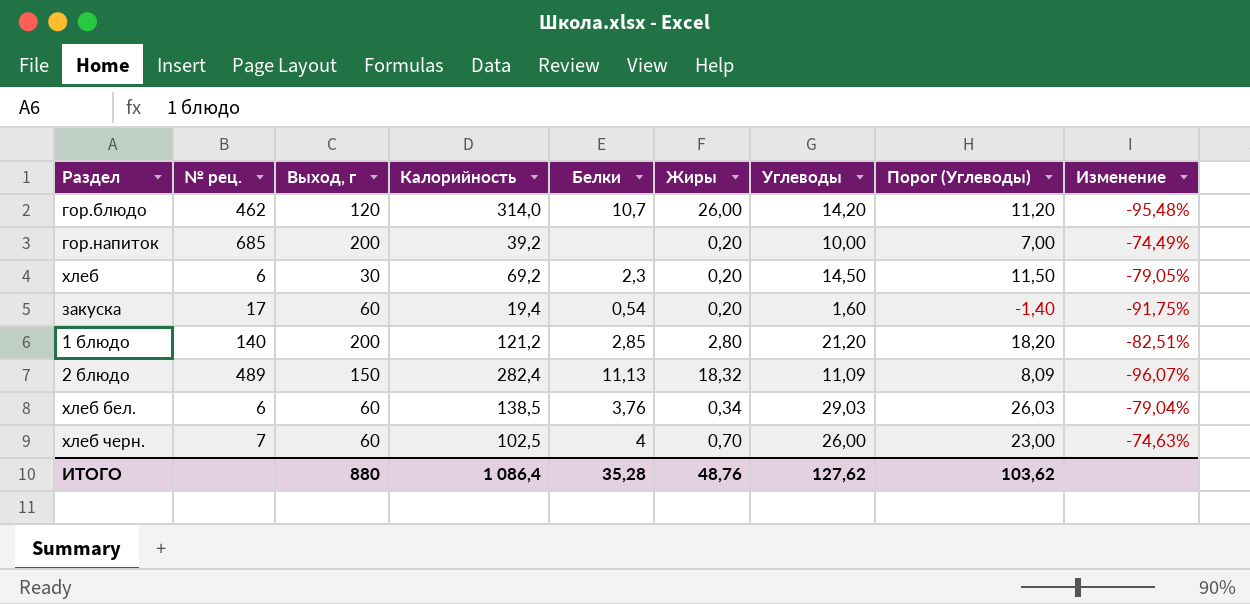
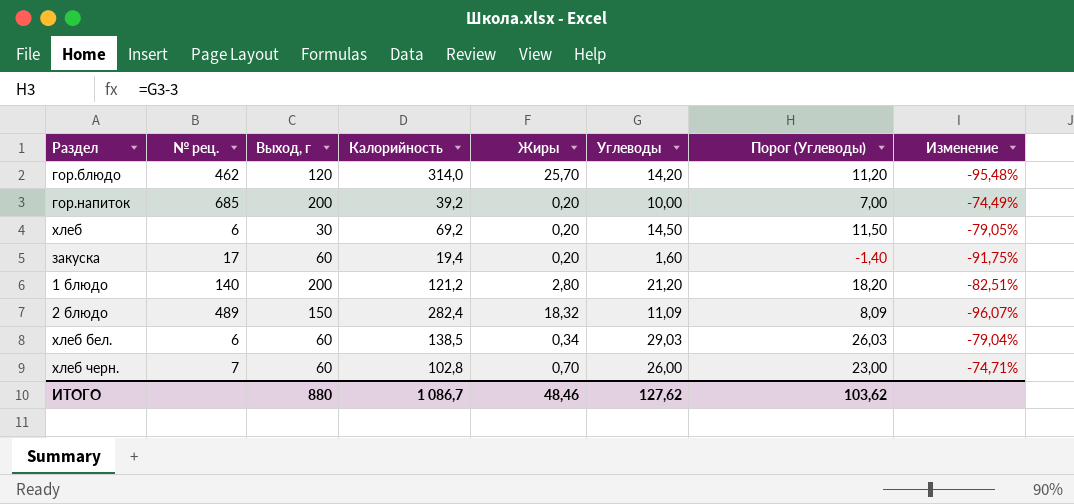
column Белки | position: 5 -> none
гор.блюдо | Жиры: 26,00 -> 25,70
хлеб черн. | Калорийность: 102,5 -> 102,8
хлеб черн. | Изменение: -74,63% -> -74,71%
ИТОГО | Калорийность: 1 086,4 -> 1 086,7
ИТОГО | Жиры: 48,76 -> 48,46

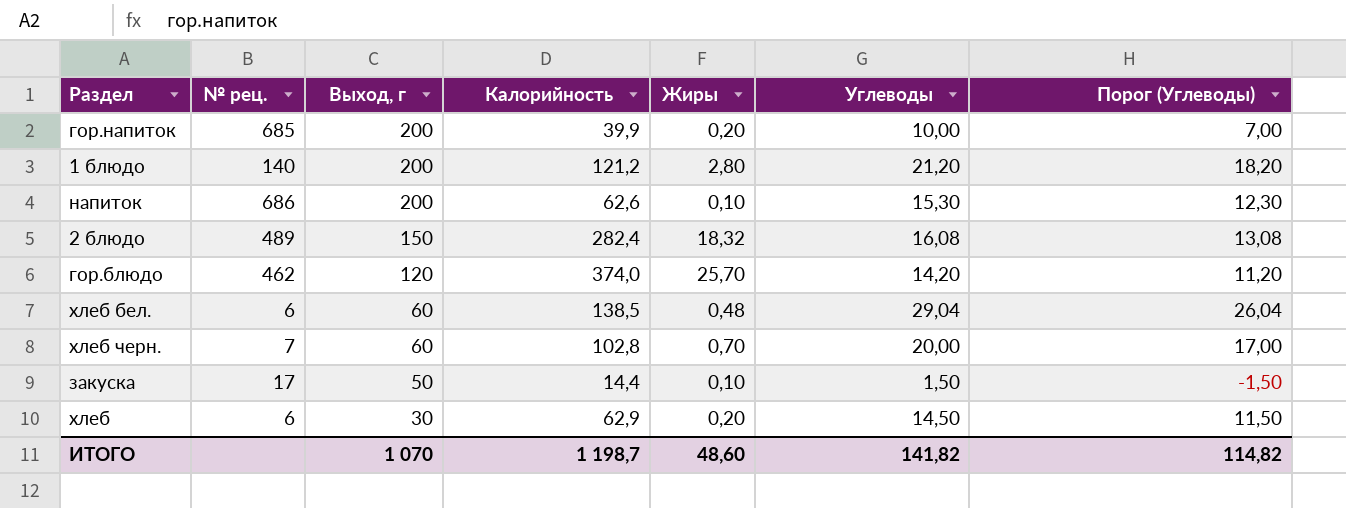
row order: none -> Выход, г descending
column Изменение | formula: ([Углеводы] - [Калорийность]) / [Калорийность] -> none
гор.напиток | Калорийность: 39,2 -> 39,9
row напиток: none -> 686 | 200 | 62,6 | 0,10 | 15,30 | 12,30
2 блюдо | Углеводы: 11,09 -> 16,08
2 блюдо | Порог (Углеводы): 8,09 -> 13,08
гор.блюдо | Калорийность: 314,0 -> 374,0
хлеб бел. | Жиры: 0,34 -> 0,48
хлеб бел. | Углеводы: 29,03 -> 29,04
хлеб бел. | Порог (Углеводы): 26,03 -> 26,04
хлеб черн. | Углеводы: 26,00 -> 20,00
хлеб черн. | Порог (Углеводы): 23,00 -> 17,00
закуска | Выход, г: 60 -> 50
закуска | Калорийность: 19,4 -> 14,4
закуска | Жиры: 0,20 -> 0,10
закуска | Углеводы: 1,60 -> 1,50
закуска | Порог (Углеводы): -1,40 -> -1,50
хлеб | Калорийность: 69,2 -> 62,9
ИТОГО | Выход, г: 880 -> 1 070
ИТОГО | Калорийность: 1 086,7 -> 1 198,7
ИТОГО | Жиры: 48,46 -> 48,60
ИТОГО | Углеводы: 127,62 -> 141,82
ИТОГО | Порог (Углеводы): 103,62 -> 114,82

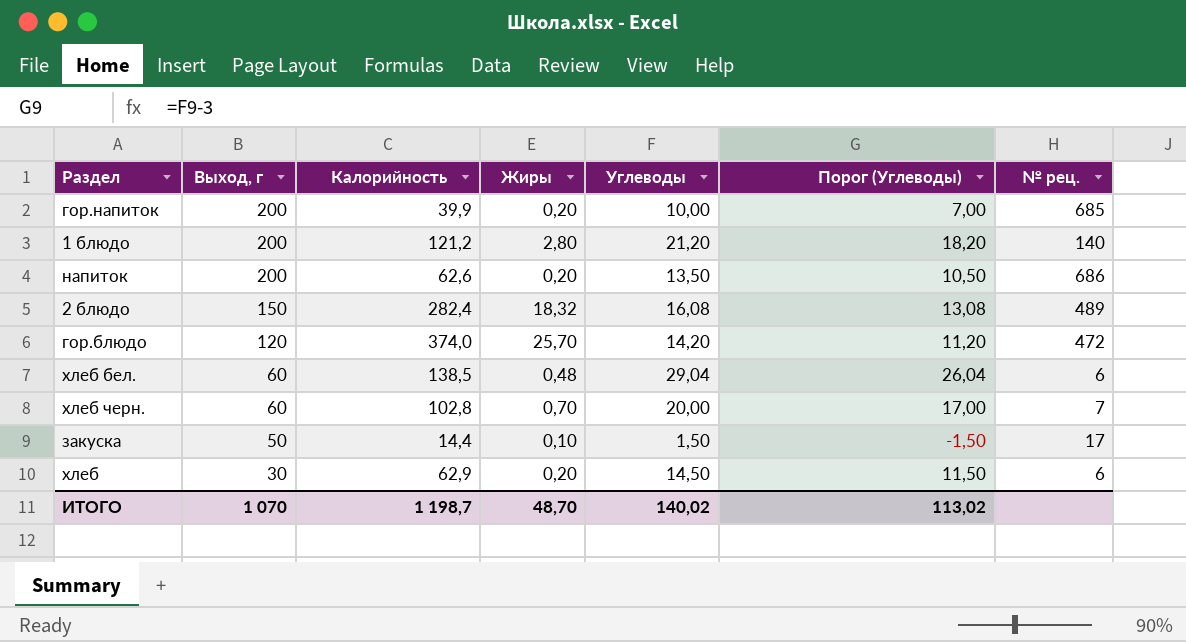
column № рец. | position: 2 -> 7
напиток | Жиры: 0,10 -> 0,20
напиток | Углеводы: 15,30 -> 13,50
напиток | Порог (Углеводы): 12,30 -> 10,50
гор.блюдо | № рец.: 462 -> 472
ИТОГО | Жиры: 48,60 -> 48,70
ИТОГО | Углеводы: 141,82 -> 140,02
ИТОГО | Порог (Углеводы): 114,82 -> 113,02

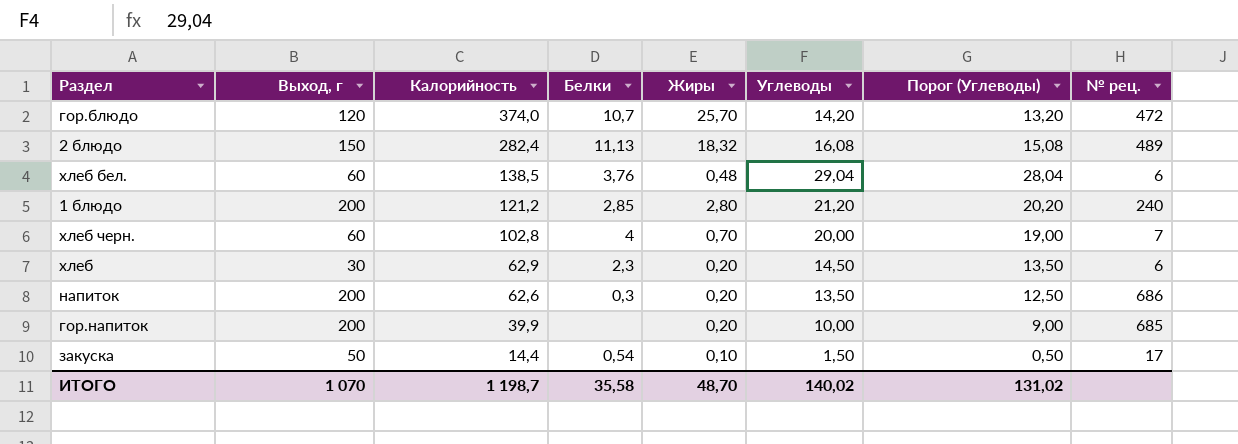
row order: Выход, г descending -> Калорийность descending
column Белки | position: none -> 4
column Порог (Углеводы) | formula: [Углеводы] - 3 -> [Углеводы] - 1
1 блюдо | № рец.: 140 -> 240
ИТОГО | Порог (Углеводы): 113,02 -> 131,02

